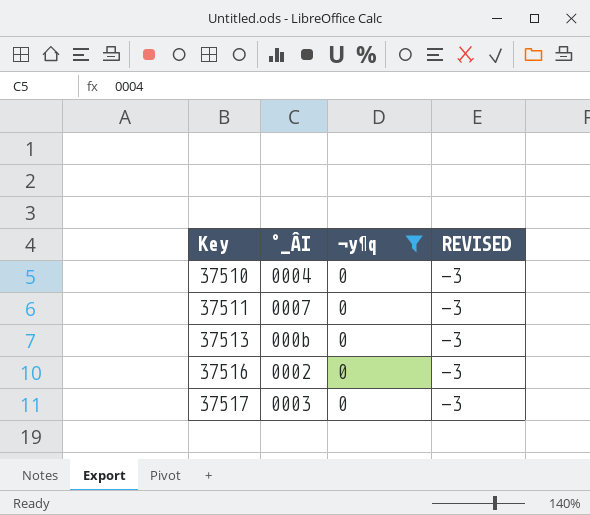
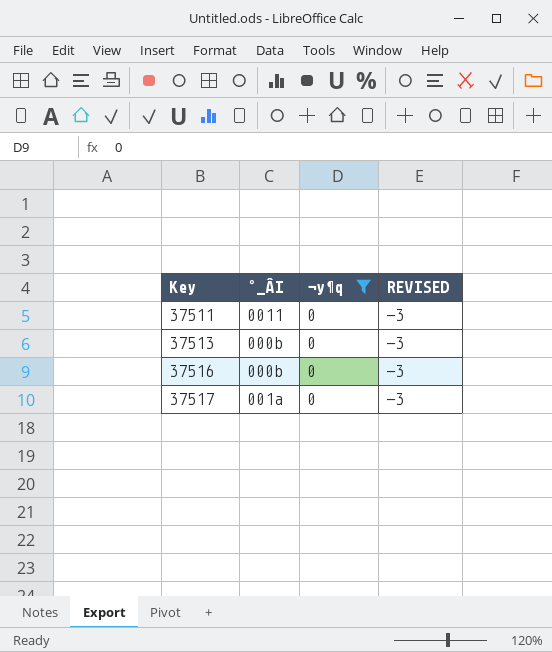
row 37510: 0004 | 0 | -3 -> none
37511 | °_ÂI: 0007 -> 0011
37516 | °_ÂI: 0002 -> 000b
37517 | °_ÂI: 0003 -> 001a

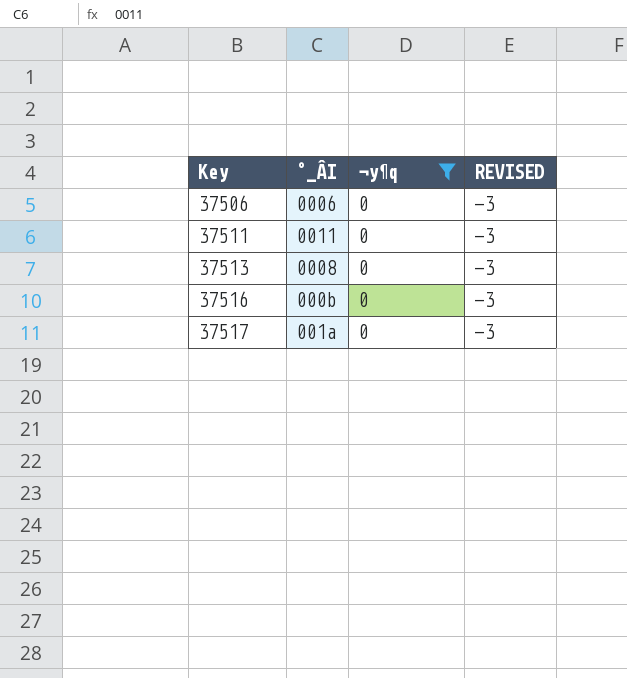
row 37506: none -> 0006 | 0 | -3
37513 | °_ÂI: 000b -> 0008

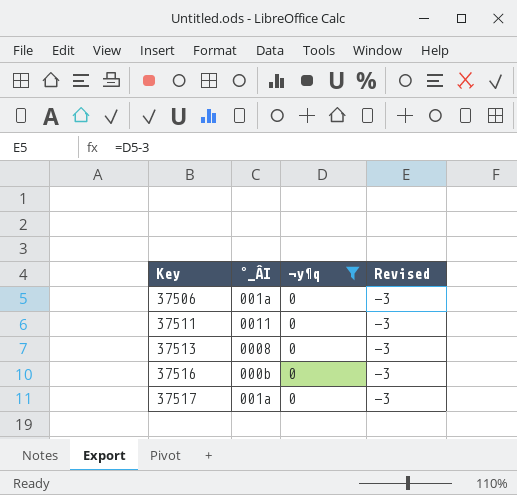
column name: REVISED -> Revised
37506 | °_ÂI: 0006 -> 001a

